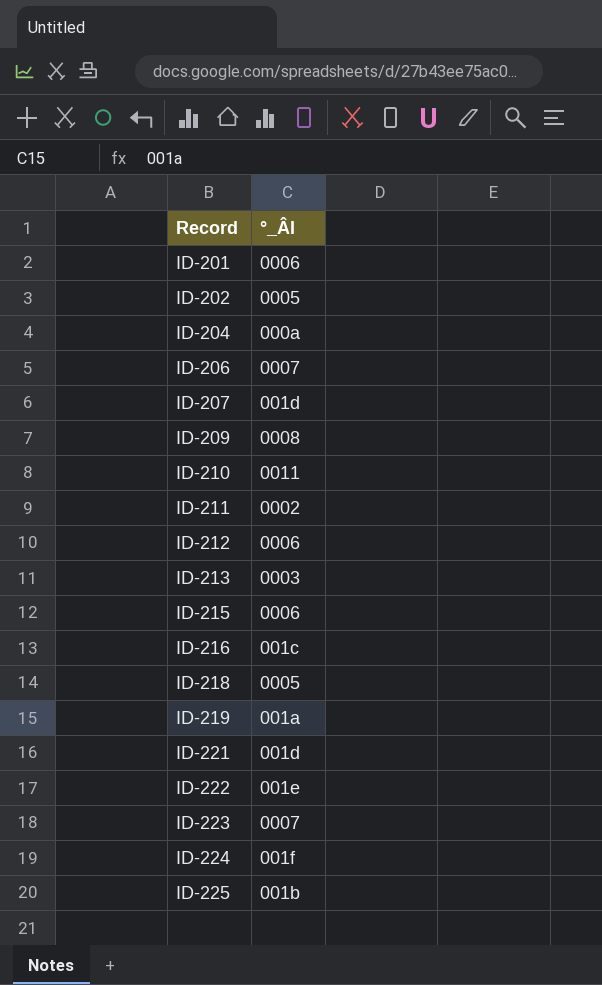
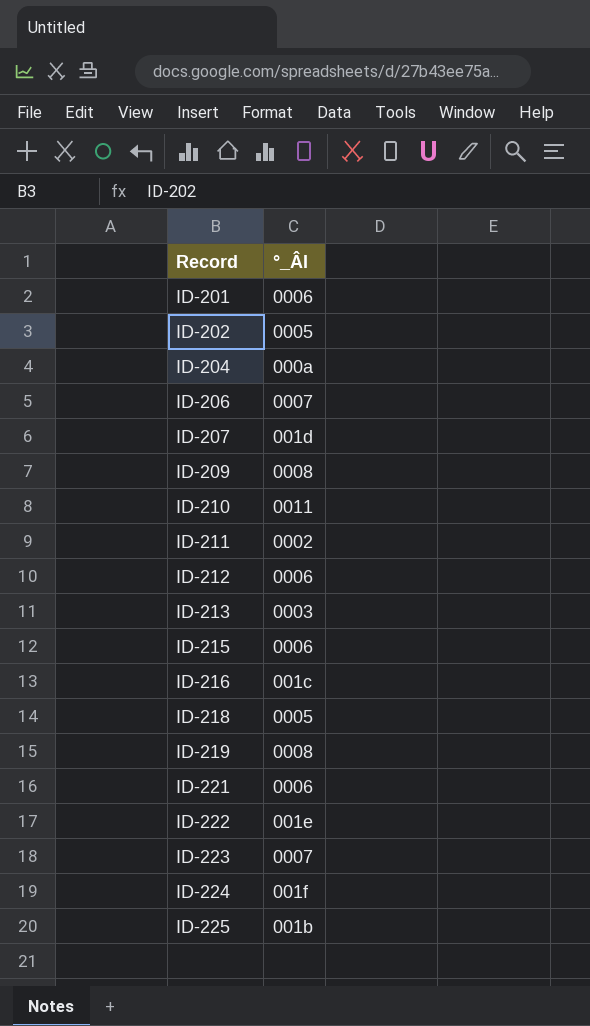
ID-219 | °_ÂI: 001a -> 0008
ID-221 | °_ÂI: 001d -> 0006

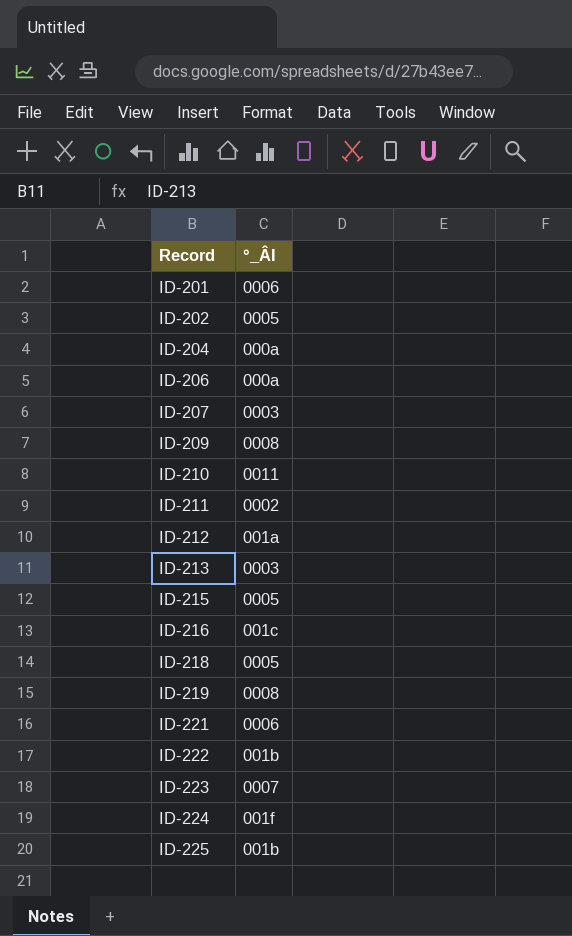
ID-206 | °_ÂI: 0007 -> 000a
ID-207 | °_ÂI: 001d -> 0003
ID-212 | °_ÂI: 0006 -> 001a
ID-215 | °_ÂI: 0006 -> 0005
ID-222 | °_ÂI: 001e -> 001b

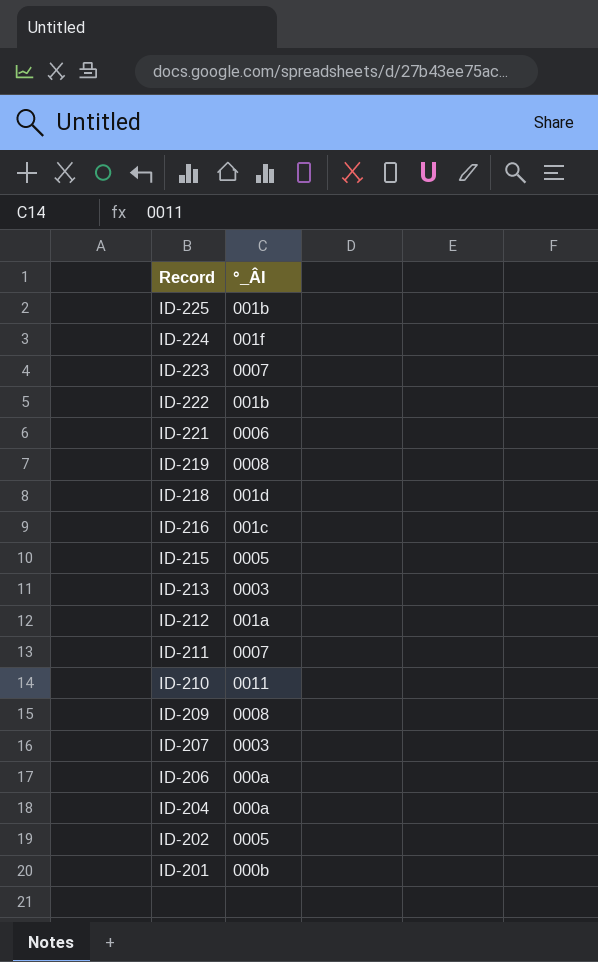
row order: Record ascending -> Record descending
ID-218 | °_ÂI: 0005 -> 001d
ID-211 | °_ÂI: 0002 -> 0007
ID-201 | °_ÂI: 0006 -> 000b

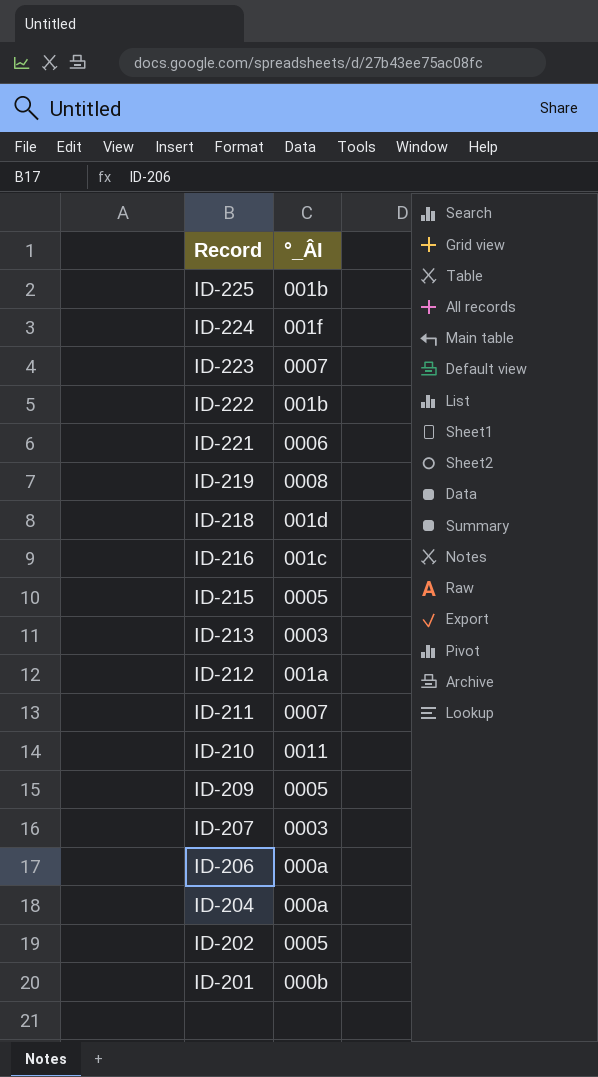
ID-209 | °_ÂI: 0008 -> 0005

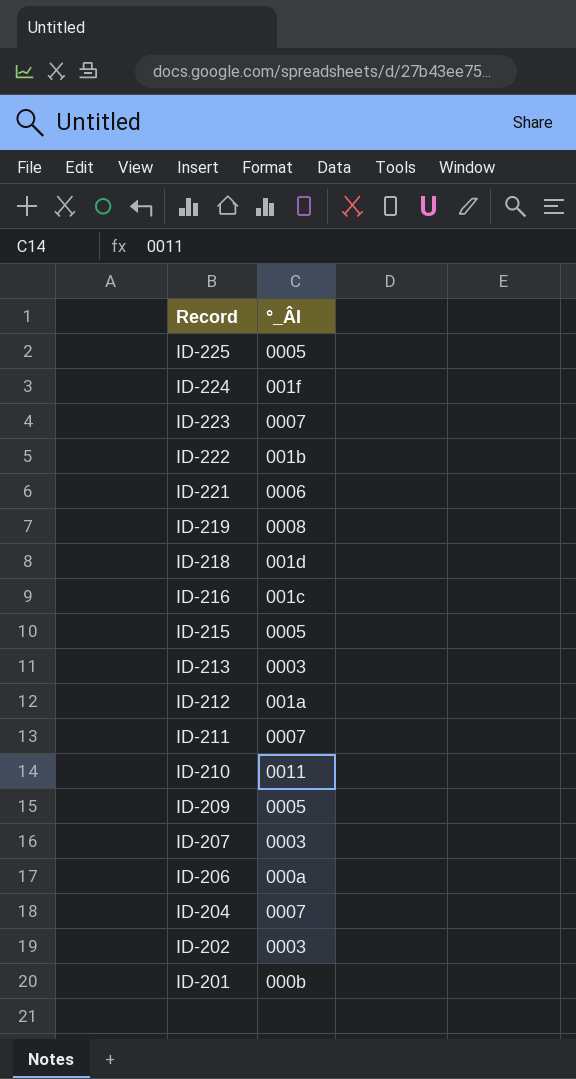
ID-225 | °_ÂI: 001b -> 0005
ID-204 | °_ÂI: 000a -> 0007
ID-202 | °_ÂI: 0005 -> 0003

